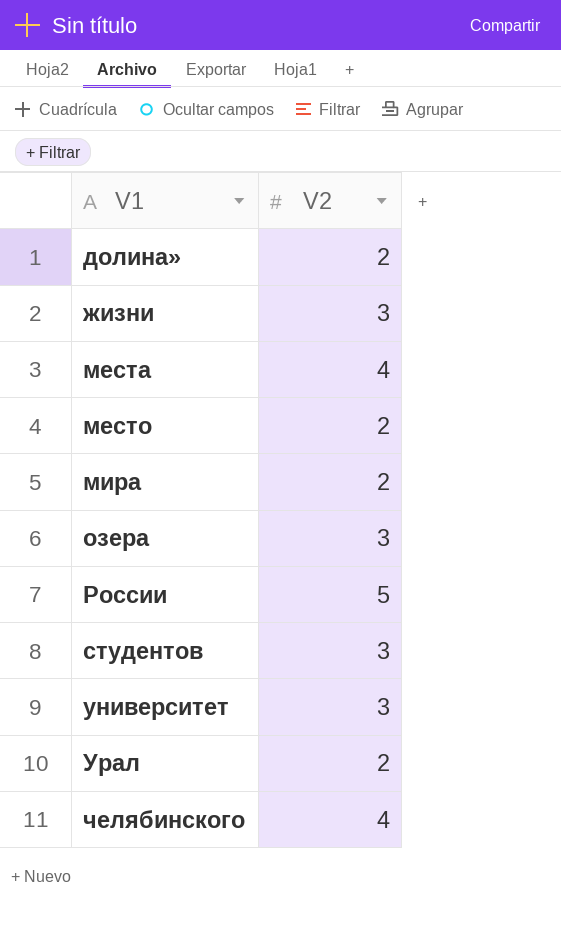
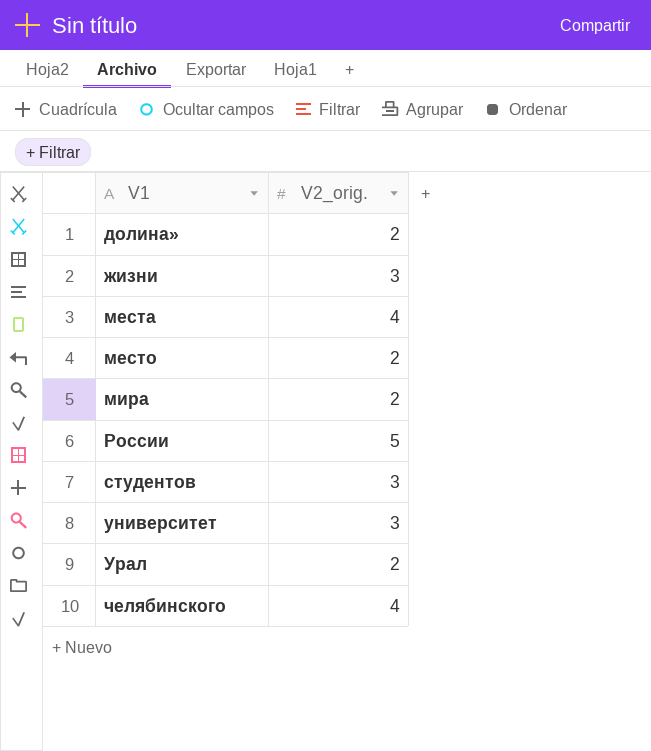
column name: V2 -> V2_orig.
row озера: 3 -> none

